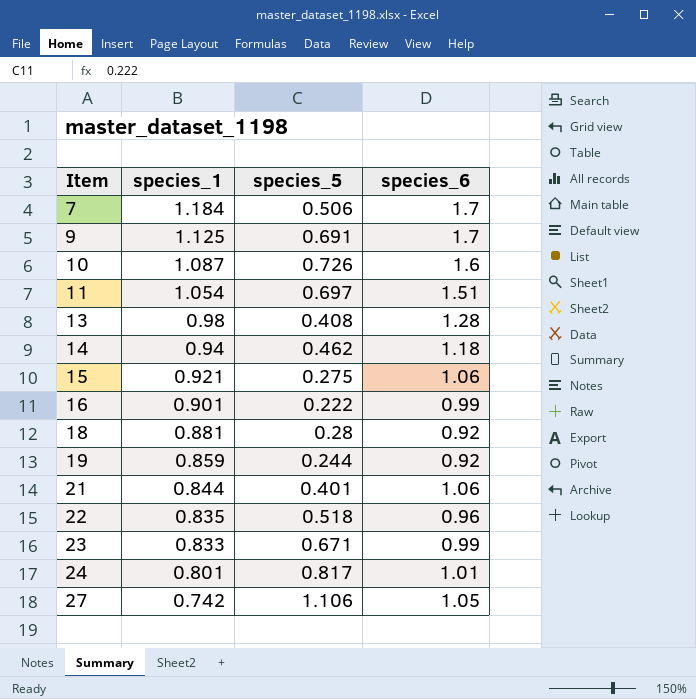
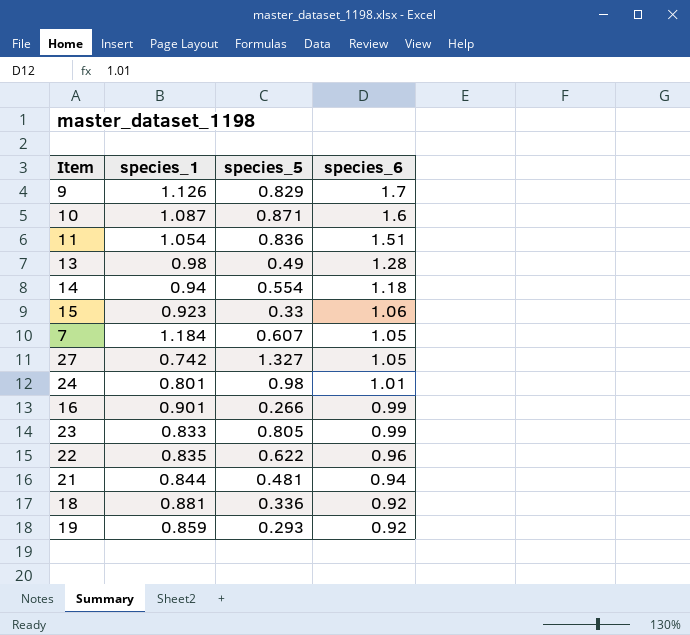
row order: Item ascending -> species_6 descending
9 | species_1: 1.125 -> 1.126
9 | species_5: 0.691 -> 0.829
10 | species_5: 0.726 -> 0.871
11 | species_5: 0.697 -> 0.836
13 | species_5: 0.408 -> 0.49
14 | species_5: 0.462 -> 0.554
15 | species_1: 0.921 -> 0.923
15 | species_5: 0.275 -> 0.33
7 | species_5: 0.506 -> 0.607
7 | species_6: 1.7 -> 1.05
27 | species_5: 1.106 -> 1.327
24 | species_5: 0.817 -> 0.98
16 | species_5: 0.222 -> 0.266
23 | species_5: 0.671 -> 0.805
22 | species_5: 0.518 -> 0.622
21 | species_5: 0.401 -> 0.481
21 | species_6: 1.06 -> 0.94
18 | species_5: 0.28 -> 0.336
19 | species_5: 0.244 -> 0.293

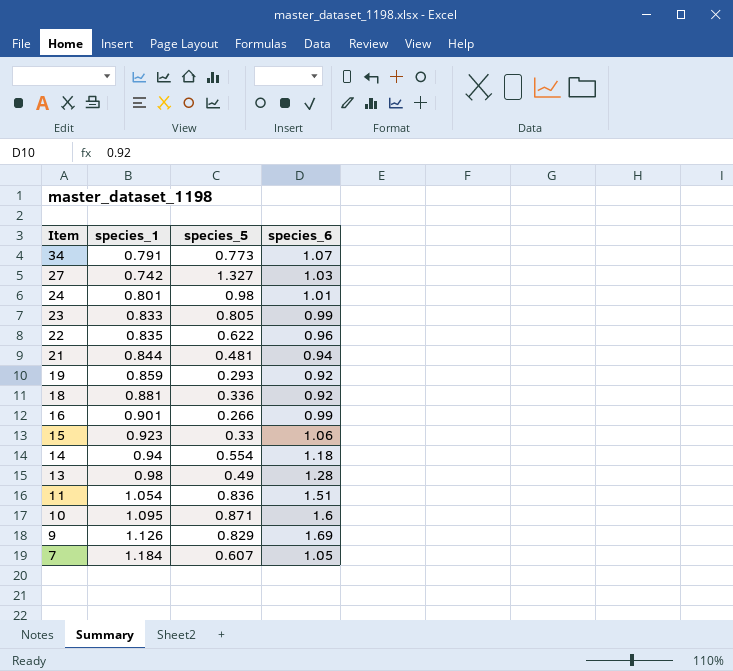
row order: species_6 descending -> Item descending
row 34: none -> 0.791 | 0.773 | 1.07
27 | species_6: 1.05 -> 1.03
10 | species_1: 1.087 -> 1.095
9 | species_6: 1.7 -> 1.69

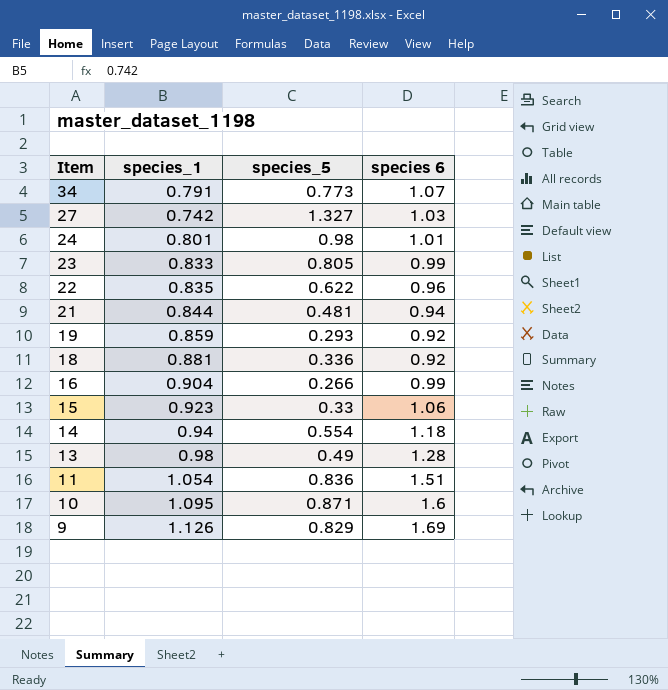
column name: species_6 -> species 6
row 7: 1.184 | 0.607 | 1.05 -> none
16 | species_1: 0.901 -> 0.904

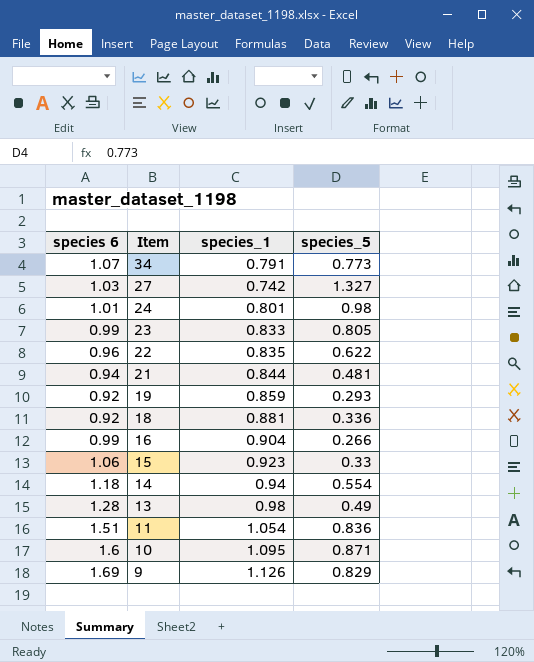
column species 6 | position: 4 -> 1

